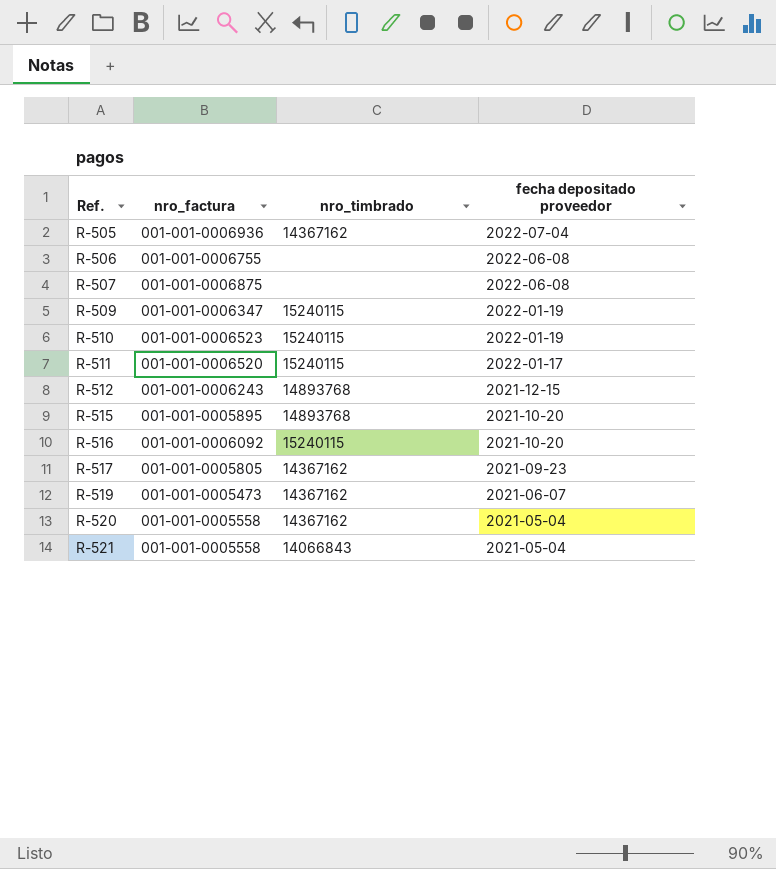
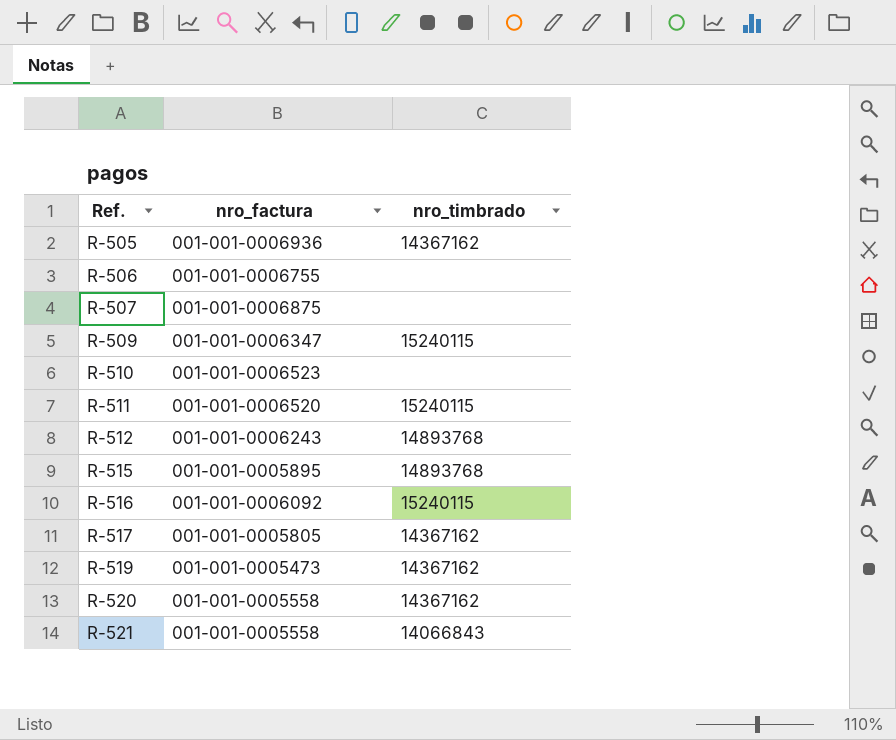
column fecha depositado proveedor | position: 4 -> none
R-510 | nro_timbrado: 15240115 -> none

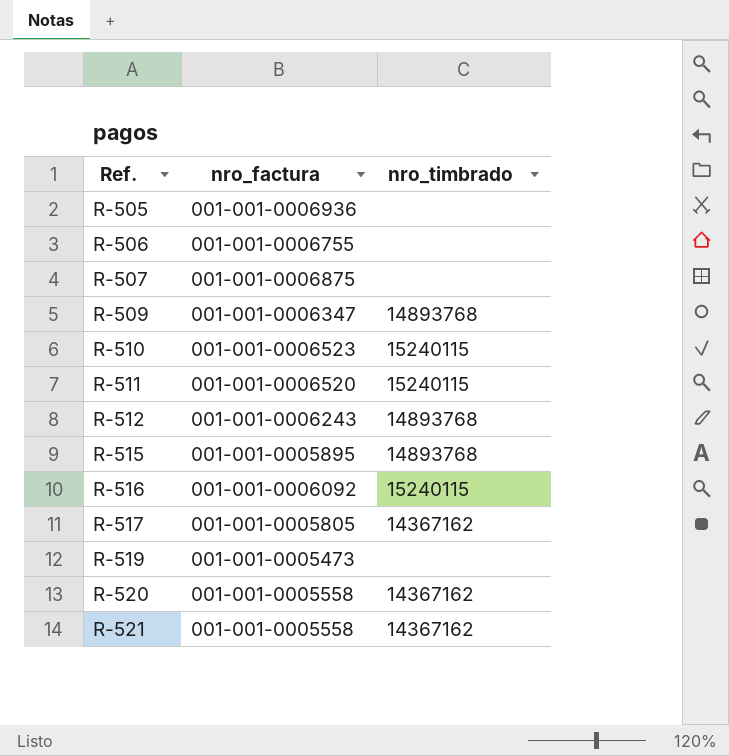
R-505 | nro_timbrado: 14367162 -> none
R-509 | nro_timbrado: 15240115 -> 14893768
R-510 | nro_timbrado: none -> 15240115
R-519 | nro_timbrado: 14367162 -> none
R-521 | nro_timbrado: 14066843 -> 14367162

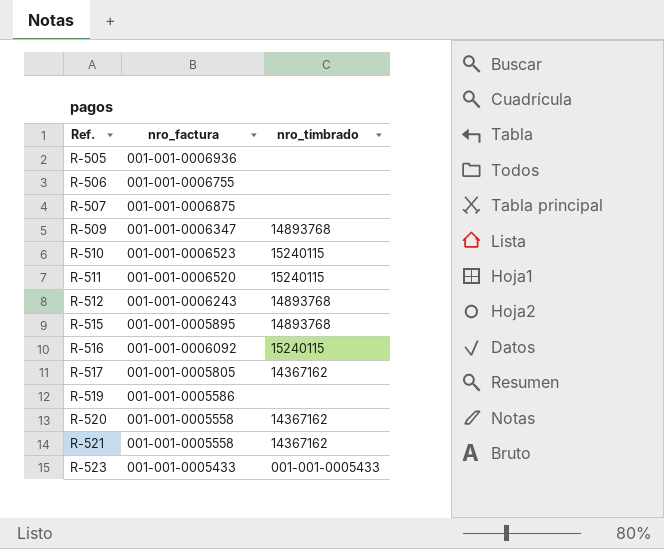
R-519 | nro_factura: 001-001-0005473 -> 001-001-0005586
row R-523: none -> 001-001-0005433 | 001-001-0005433

